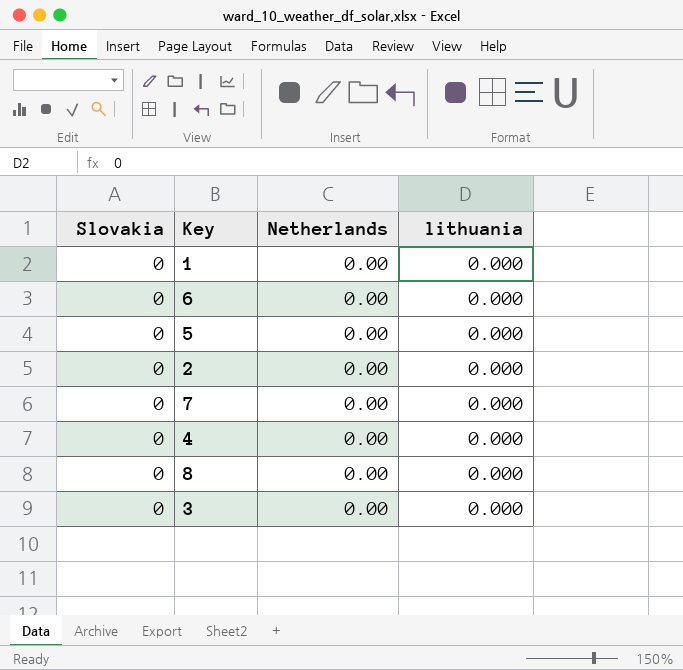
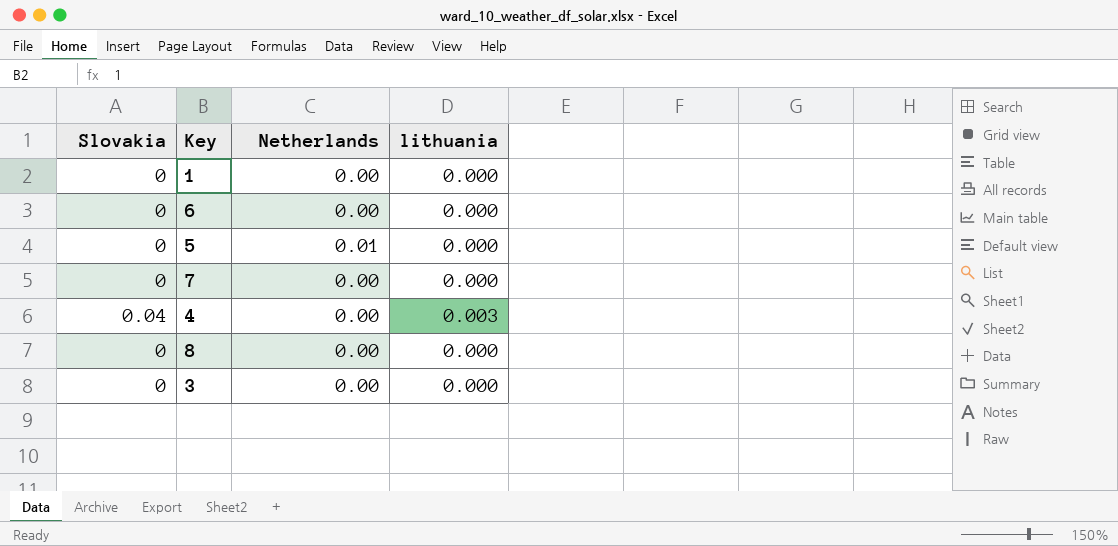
row 2: 0 | 0.00 | 0.000 -> none
5 | Netherlands: 0.00 -> 0.01
4 | Slovakia: 0 -> 0.04
4 | lithuania: 0.000 -> 0.003

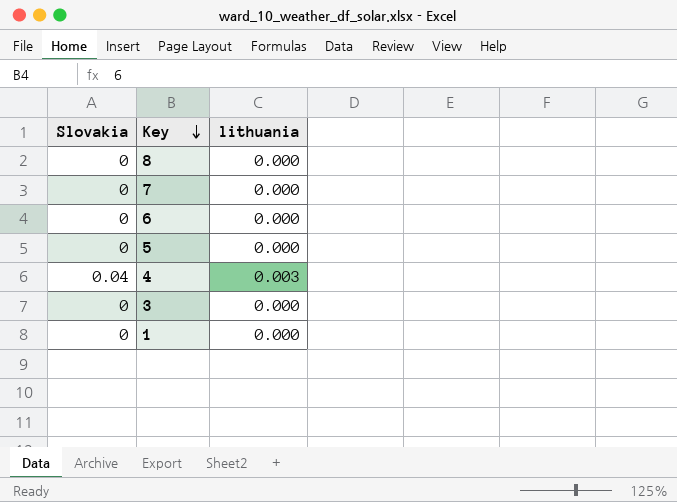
row order: none -> Key descending
column Netherlands | position: 3 -> none

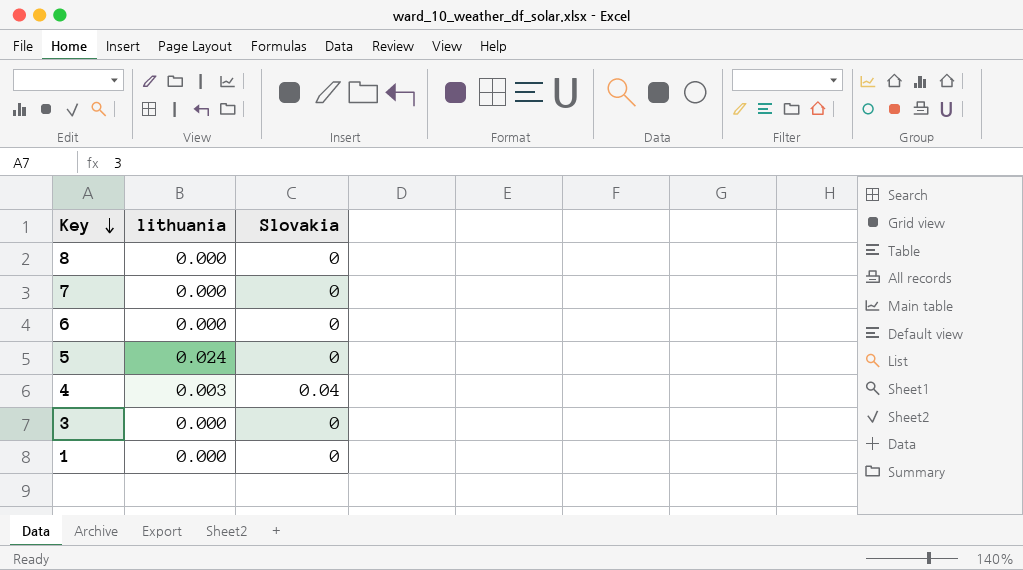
column Slovakia | position: 1 -> 3
5 | lithuania: 0.000 -> 0.024

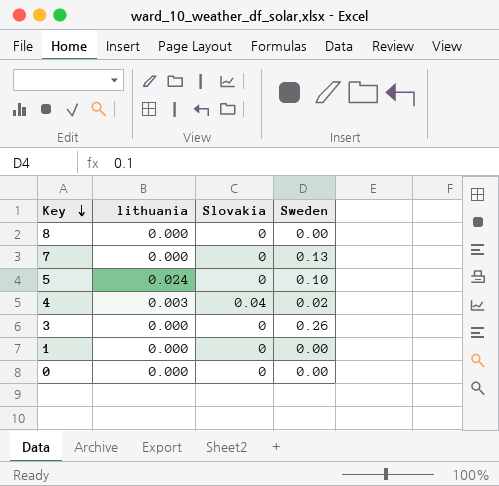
column Sweden | position: none -> 4
row 6: 0.000 | 0 -> none
row 0: none -> 0.000 | 0 | 0.00

